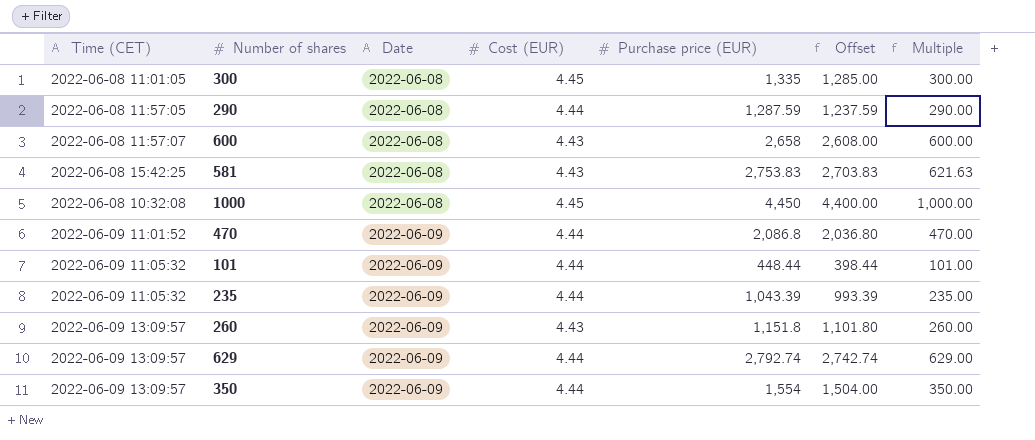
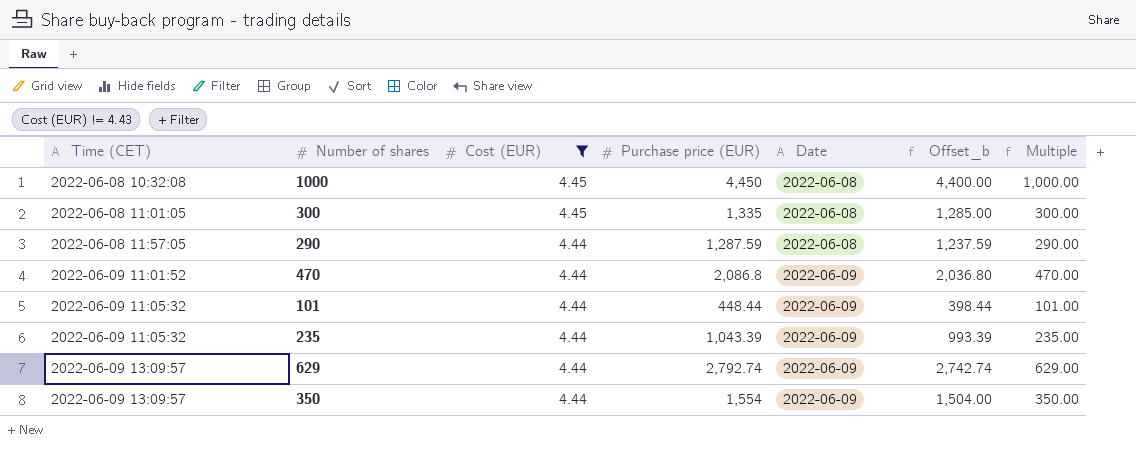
filter: none -> Cost (EUR) != 4.43
row order: Date ascending -> Time (CET) ascending
column Date | position: 3 -> 5
column name: Offset -> Offset_b

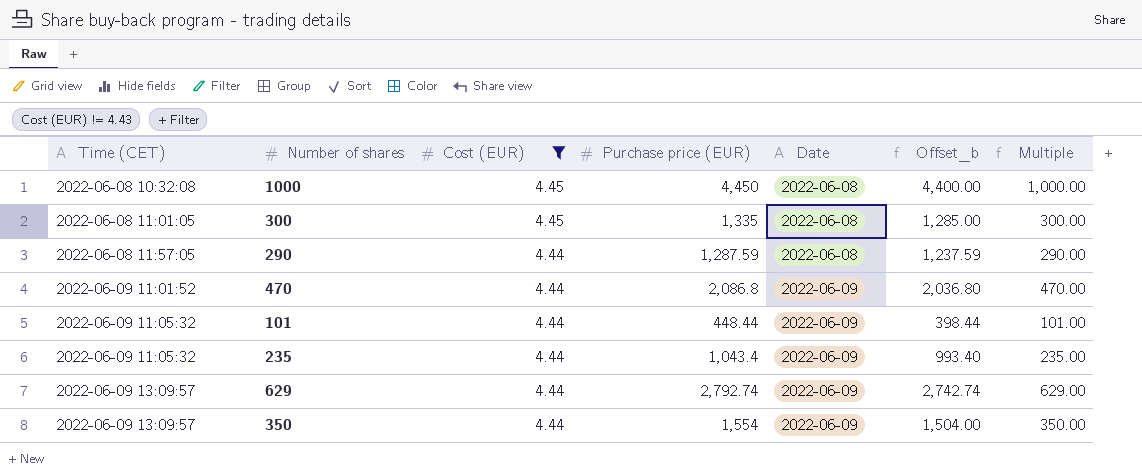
235 | Purchase price (EUR): 1,043.39 -> 1,043.4
235 | Offset_b: 993.39 -> 993.40

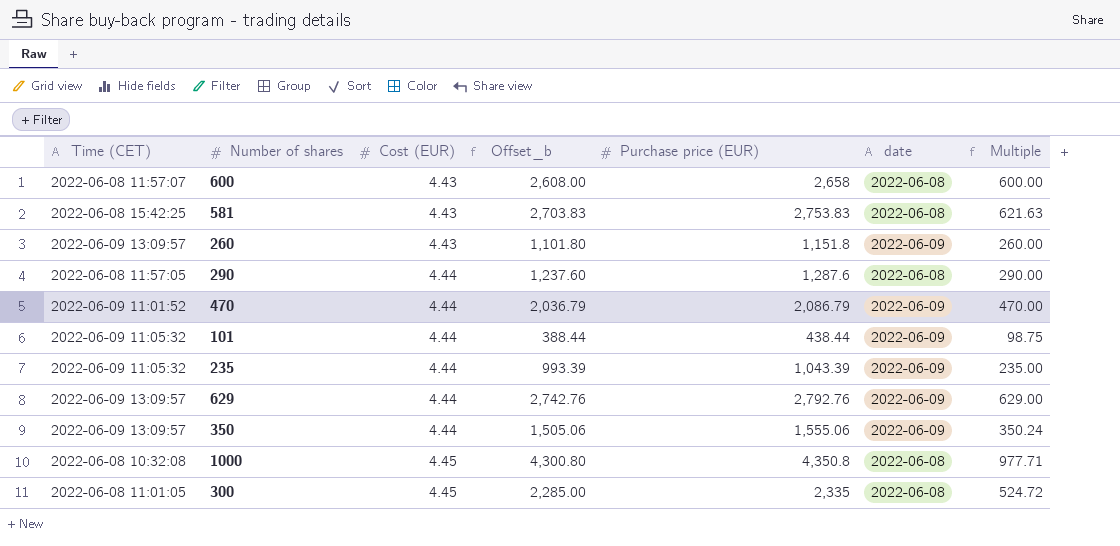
filter: Cost (EUR) != 4.43 -> none
row order: Time (CET) ascending -> Cost (EUR) ascending
column Offset_b | position: 6 -> 4
column name: Date -> date
290 | Offset_b: 1,237.59 -> 1,237.60
290 | Purchase price (EUR): 1,287.59 -> 1,287.6
470 | Offset_b: 2,036.80 -> 2,036.79
470 | Purchase price (EUR): 2,086.8 -> 2,086.79
101 | Offset_b: 398.44 -> 388.44
101 | Purchase price (EUR): 448.44 -> 438.44
101 | Multiple: 101.00 -> 98.75
235 | Offset_b: 993.40 -> 993.39
235 | Purchase price (EUR): 1,043.4 -> 1,043.39
629 | Offset_b: 2,742.74 -> 2,742.76
629 | Purchase price (EUR): 2,792.74 -> 2,792.76
350 | Offset_b: 1,504.00 -> 1,505.06
350 | Purchase price (EUR): 1,554 -> 1,555.06
350 | Multiple: 350.00 -> 350.24
1000 | Offset_b: 4,400.00 -> 4,300.80
1000 | Purchase price (EUR): 4,450 -> 4,350.8
1000 | Multiple: 1,000.00 -> 977.71
300 | Offset_b: 1,285.00 -> 2,285.00
300 | Purchase price (EUR): 1,335 -> 2,335
300 | Multiple: 300.00 -> 524.72

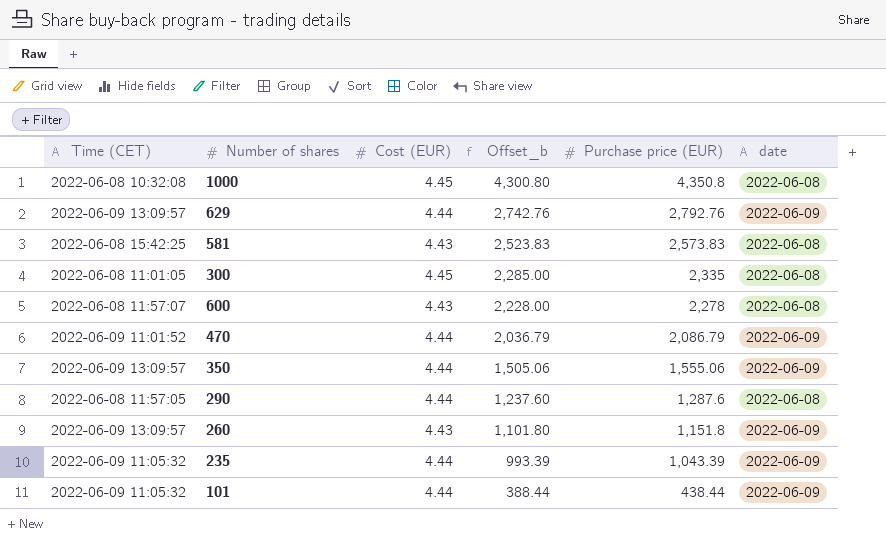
row order: Cost (EUR) ascending -> Offset_b descending
column Multiple | formula: [Purchase price (EUR)] / [Cost (EUR)] -> none
581 | Offset_b: 2,703.83 -> 2,523.83
581 | Purchase price (EUR): 2,753.83 -> 2,573.83
600 | Offset_b: 2,608.00 -> 2,228.00
600 | Purchase price (EUR): 2,658 -> 2,278

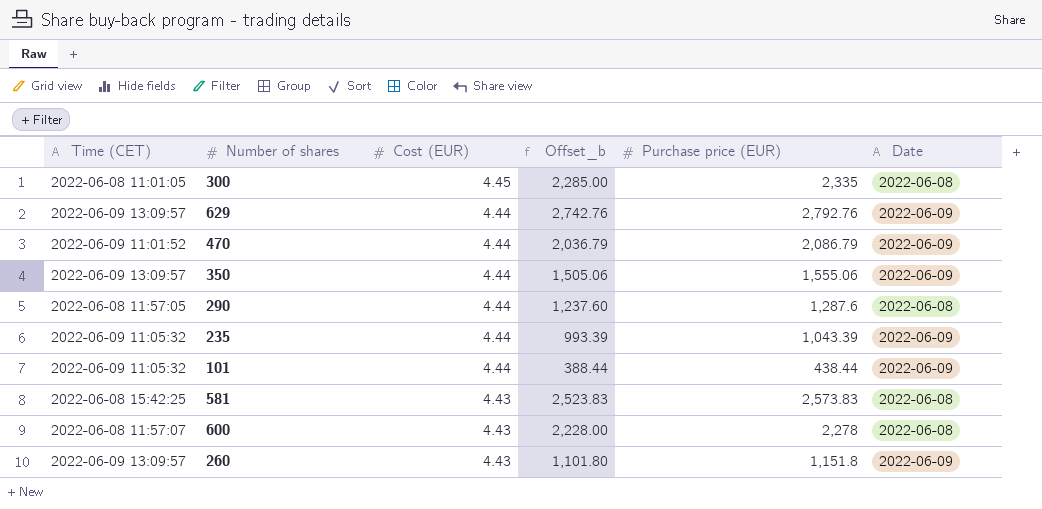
row order: Offset_b descending -> Cost (EUR) descending
column name: date -> Date
row 1000: 2022-06-08 10:32:08 | 4.45 | 4,300.80 | 4,350.8 | 2022-06-08 -> none

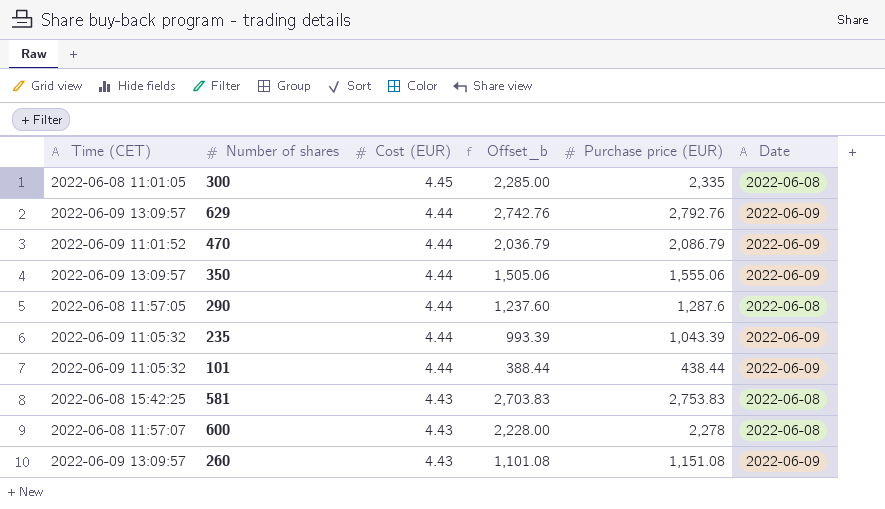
581 | Offset_b: 2,523.83 -> 2,703.83
581 | Purchase price (EUR): 2,573.83 -> 2,753.83
260 | Offset_b: 1,101.80 -> 1,101.08
260 | Purchase price (EUR): 1,151.8 -> 1,151.08

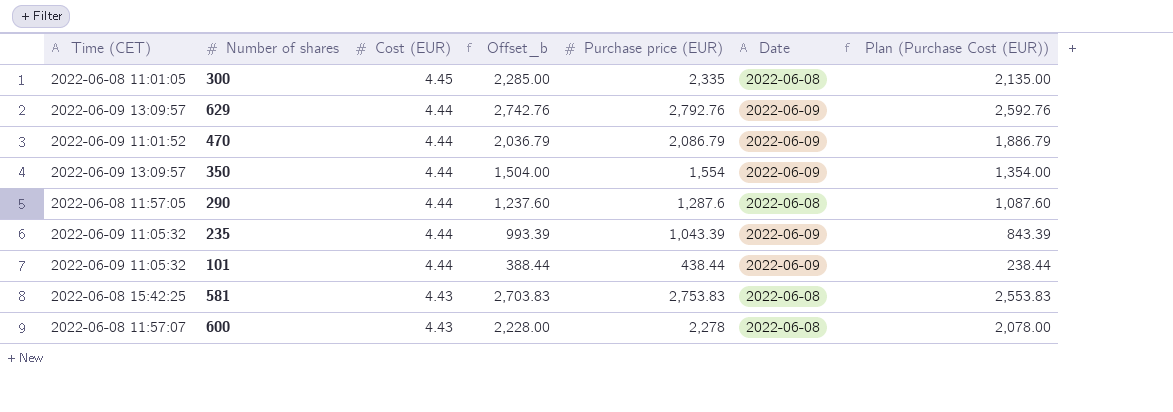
column Plan (Purchase Cost (EUR)) | formula: none -> [Purchase price (EUR)] - 200
row 260: 2022-06-09 13:09:57 | 4.43 | 1,101.08 | 1,151.08 | 2022-06-09 -> none
350 | Offset_b: 1,505.06 -> 1,504.00
350 | Purchase price (EUR): 1,555.06 -> 1,554

